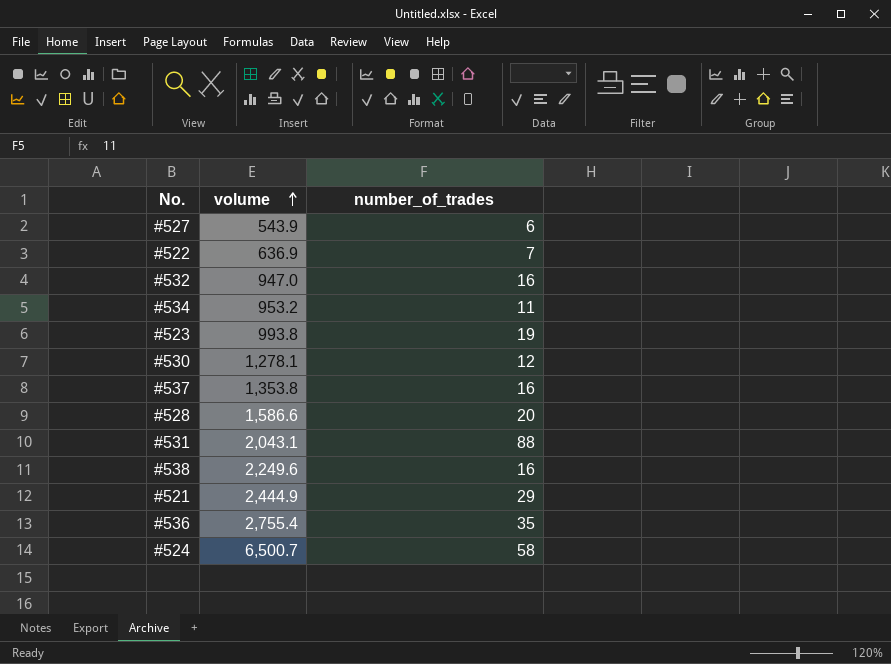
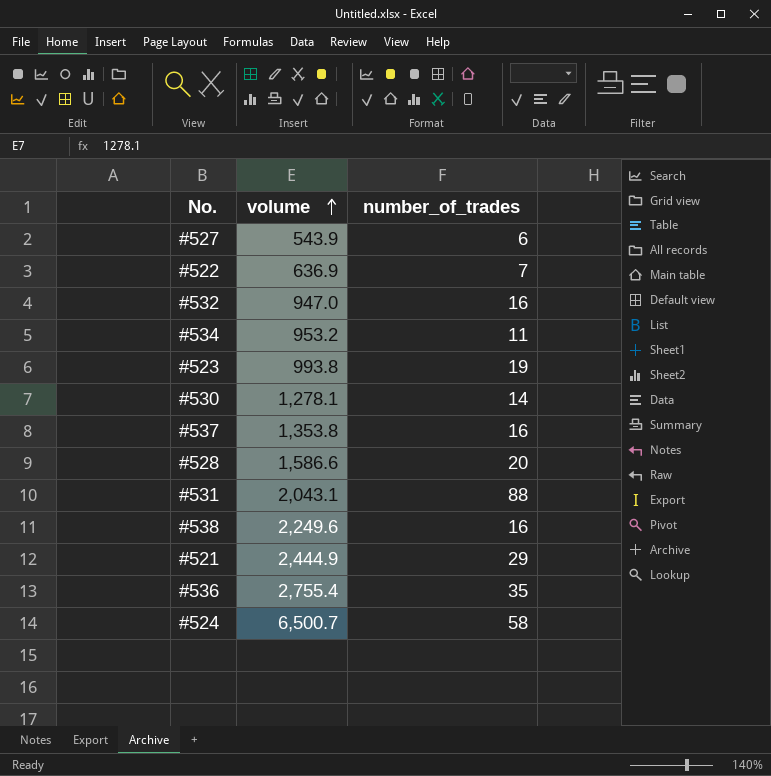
#530 | number_of_trades: 12 -> 14

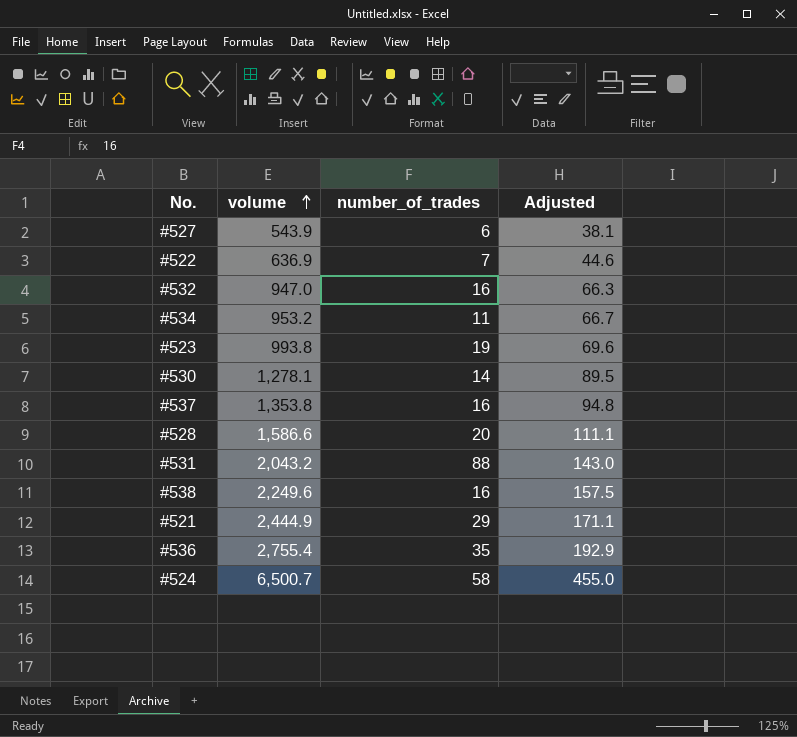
column Adjusted | formula: none -> [volume] * 0.07
#531 | volume: 2,043.1 -> 2,043.2

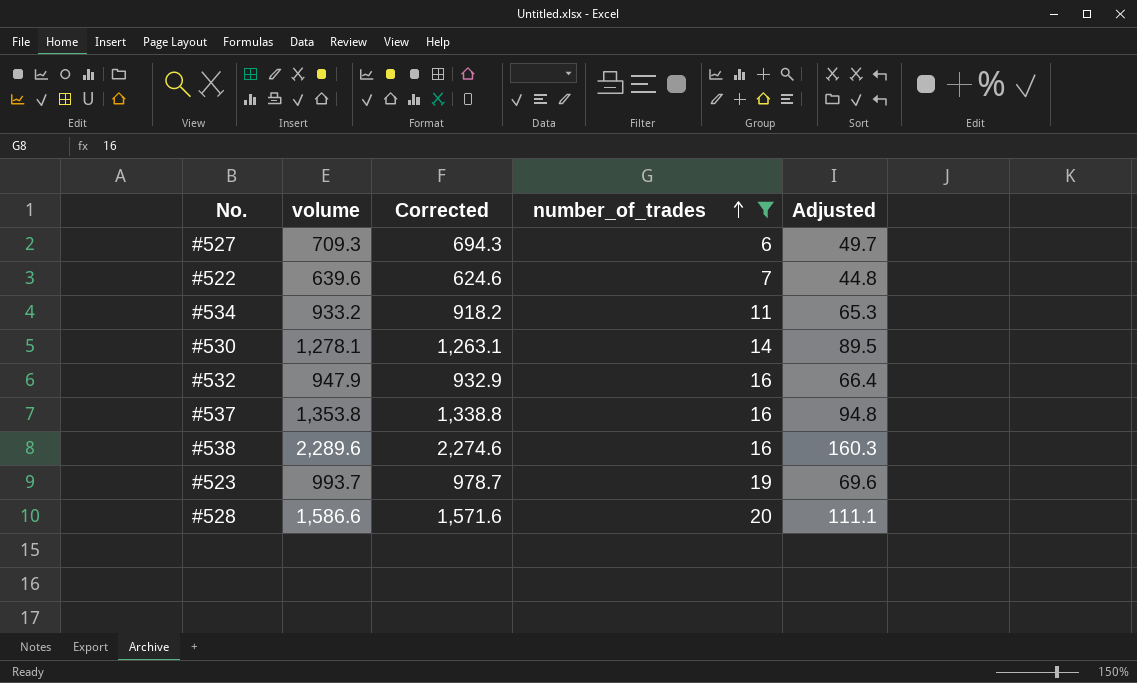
filter: none -> number_of_trades <= 20
row order: volume ascending -> number_of_trades ascending
column Corrected | formula: none -> [volume] - 15
#527 | volume: 543.9 -> 709.3
#527 | Adjusted: 38.1 -> 49.7
#522 | volume: 636.9 -> 639.6
#522 | Adjusted: 44.6 -> 44.8
#534 | volume: 953.2 -> 933.2
#534 | Adjusted: 66.7 -> 65.3
#532 | volume: 947.0 -> 947.9
#532 | Adjusted: 66.3 -> 66.4
#538 | volume: 2,249.6 -> 2,289.6
#538 | Adjusted: 157.5 -> 160.3
#523 | volume: 993.8 -> 993.7

